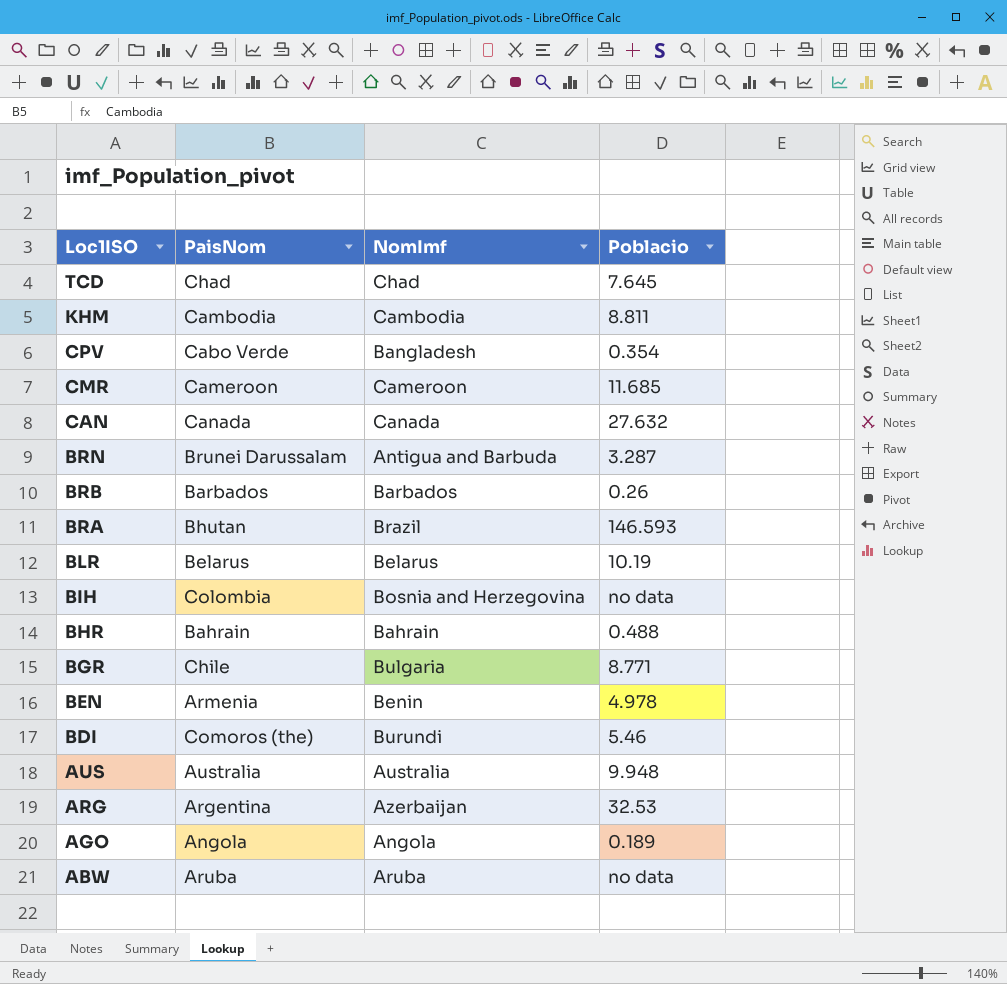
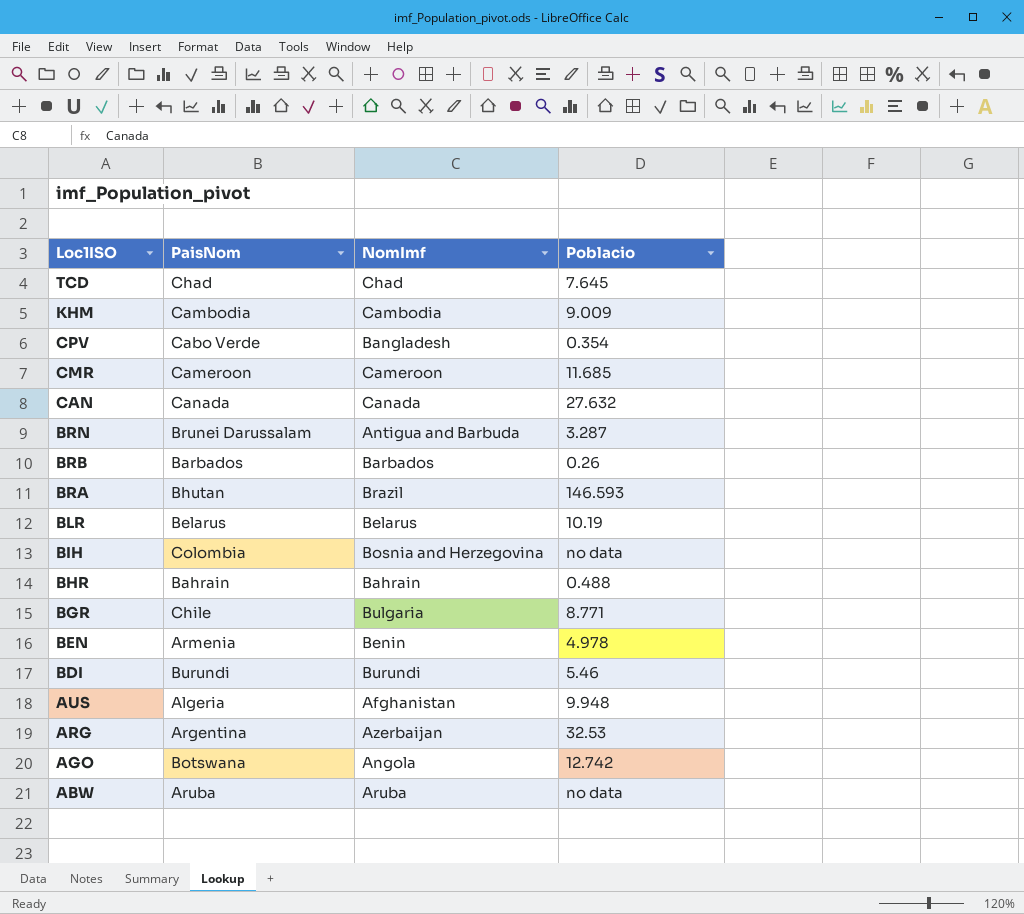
KHM | Poblacio: 8.811 -> 9.009
BDI | PaisNom: Comoros (the) -> Burundi
AUS | PaisNom: Australia -> Algeria
AUS | NomImf: Australia -> Afghanistan
AGO | PaisNom: Angola -> Botswana
AGO | Poblacio: 0.189 -> 12.742

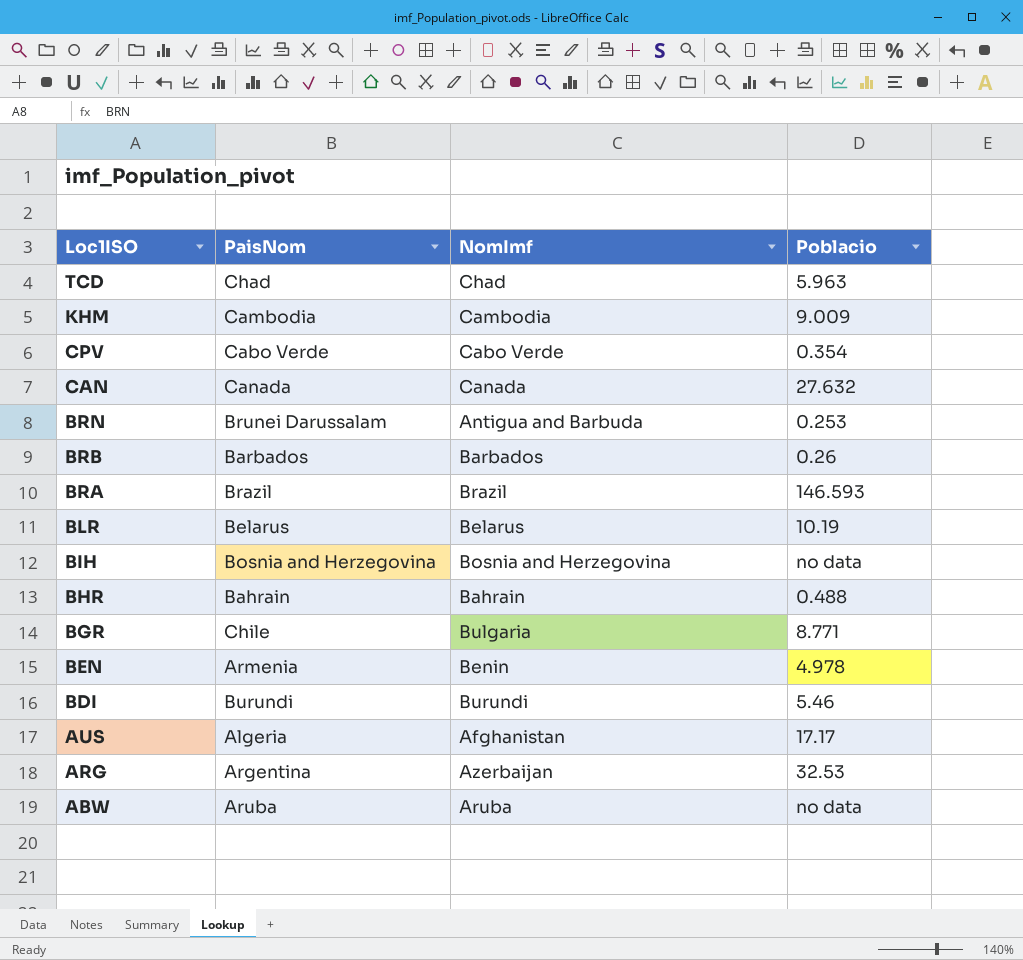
row CMR: Cameroon | Cameroon | 11.685 -> none
row AGO: Botswana | Angola | 12.742 -> none
TCD | Poblacio: 7.645 -> 5.963
CPV | NomImf: Bangladesh -> Cabo Verde
BRN | Poblacio: 3.287 -> 0.253
BRA | PaisNom: Bhutan -> Brazil
BIH | PaisNom: Colombia -> Bosnia and Herzegovina
AUS | Poblacio: 9.948 -> 17.17

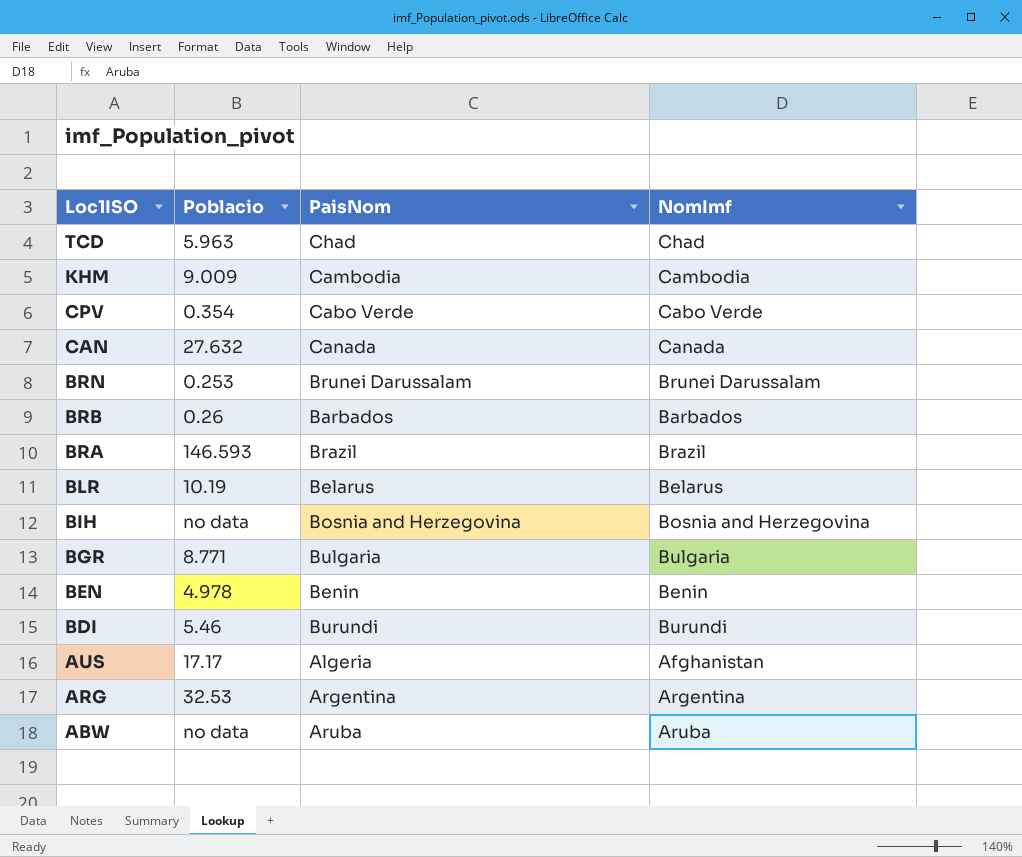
column Poblacio | position: 4 -> 2
row BHR: Bahrain | Bahrain | 0.488 -> none
BRN | NomImf: Antigua and Barbuda -> Brunei Darussalam
BGR | PaisNom: Chile -> Bulgaria
BEN | PaisNom: Armenia -> Benin
ARG | NomImf: Azerbaijan -> Argentina

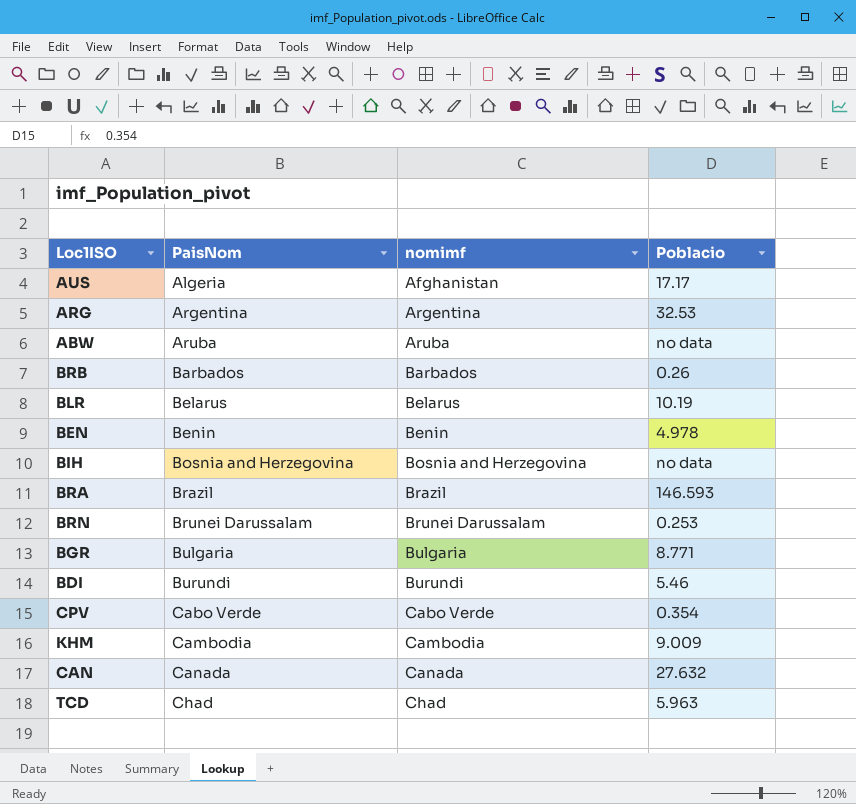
row order: Loc1ISO descending -> PaisNom ascending
column name: NomImf -> nomimf
column Poblacio | position: 2 -> 4

